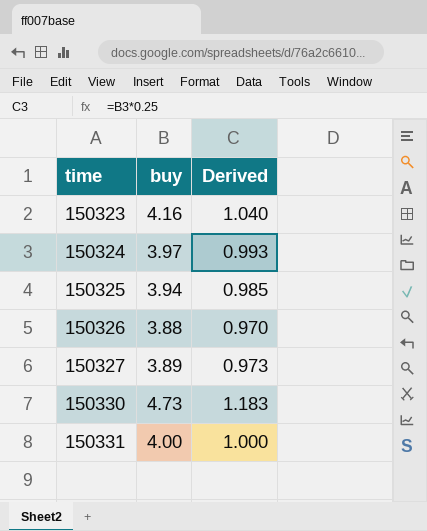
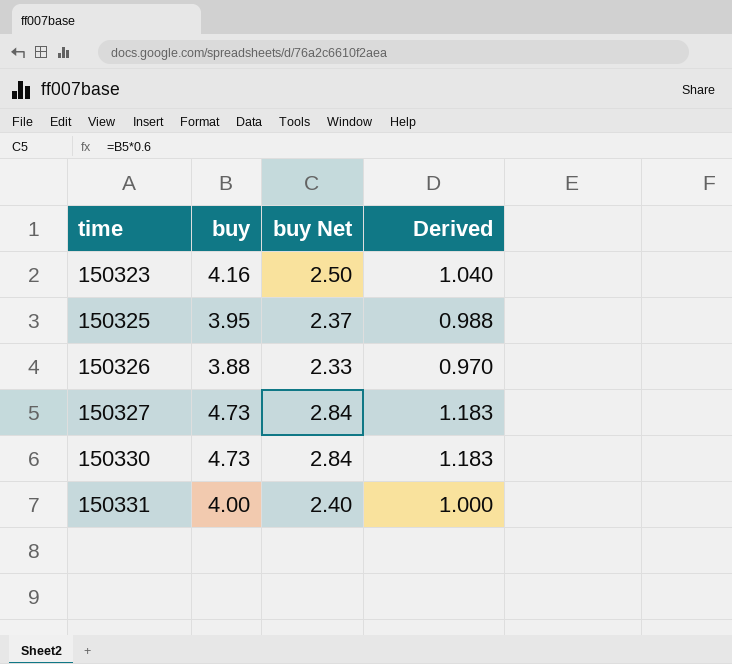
column buy Net | formula: none -> [buy] * 0.6
row 150324: 3.97 | 0.993 -> none
150325 | buy: 3.94 -> 3.95
150325 | Derived: 0.985 -> 0.988
150327 | buy: 3.89 -> 4.73
150327 | Derived: 0.973 -> 1.183

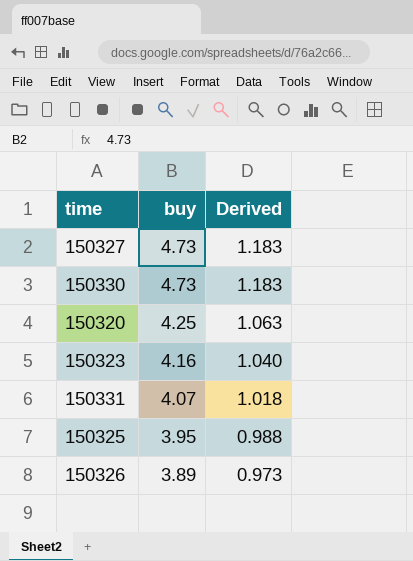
row order: time ascending -> buy descending
column buy Net | formula: [buy] * 0.6 -> none
row 150320: none -> 4.25 | 1.063
150331 | buy: 4.00 -> 4.07
150331 | Derived: 1.000 -> 1.018
150326 | buy: 3.88 -> 3.89
150326 | Derived: 0.970 -> 0.973

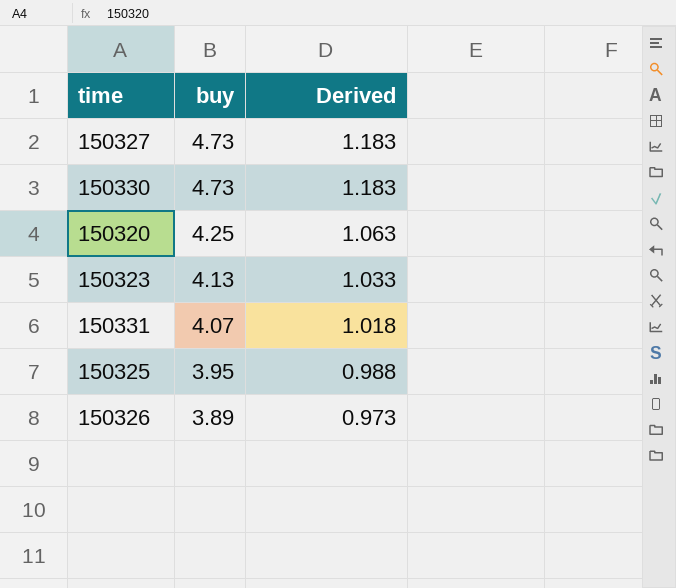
150323 | buy: 4.16 -> 4.13
150323 | Derived: 1.040 -> 1.033

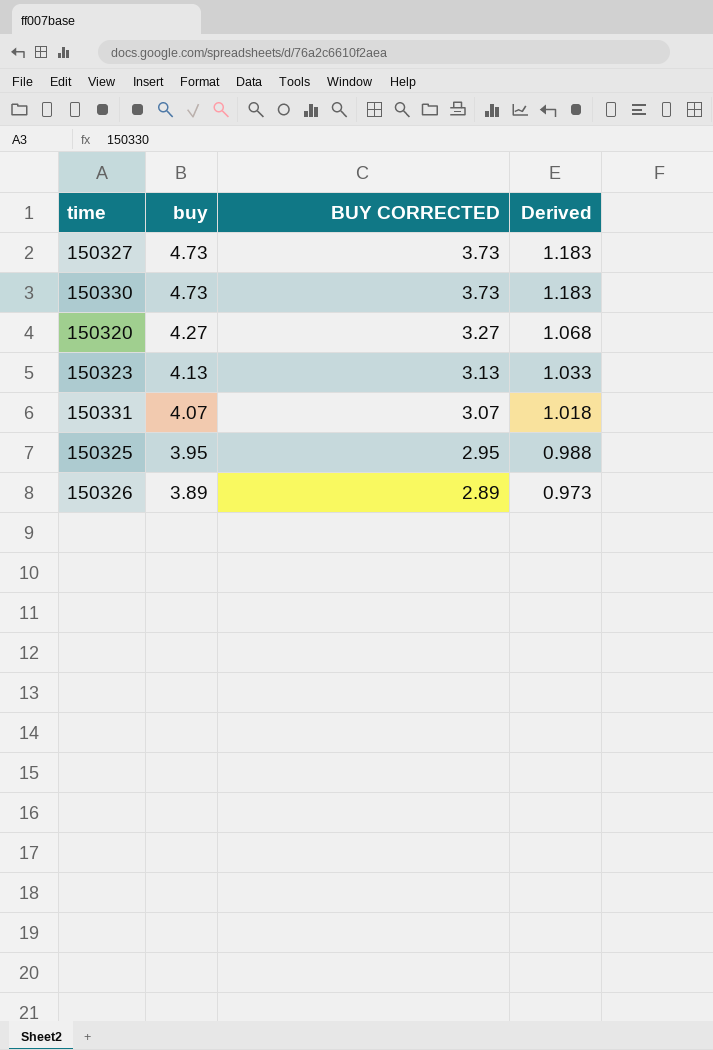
column BUY CORRECTED | formula: none -> [buy] - 1
150320 | buy: 4.25 -> 4.27
150320 | Derived: 1.063 -> 1.068

